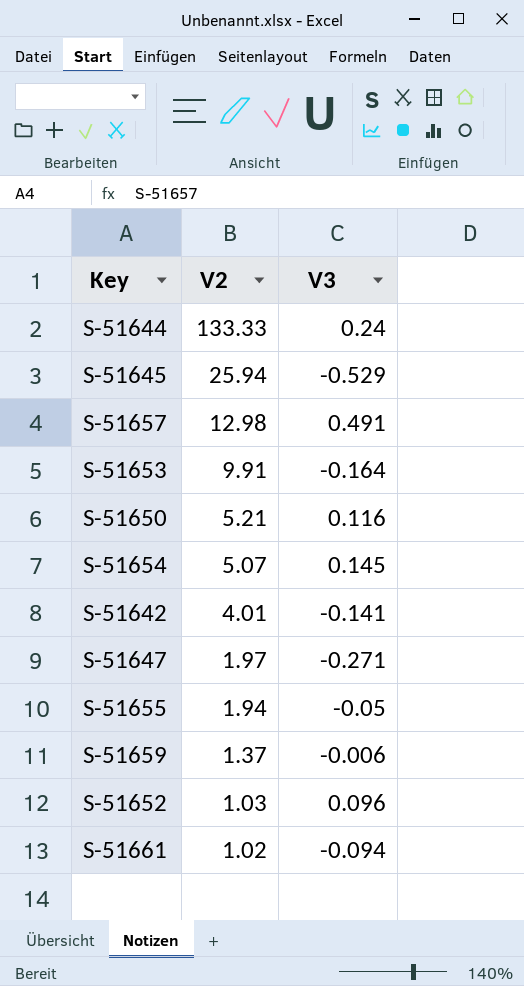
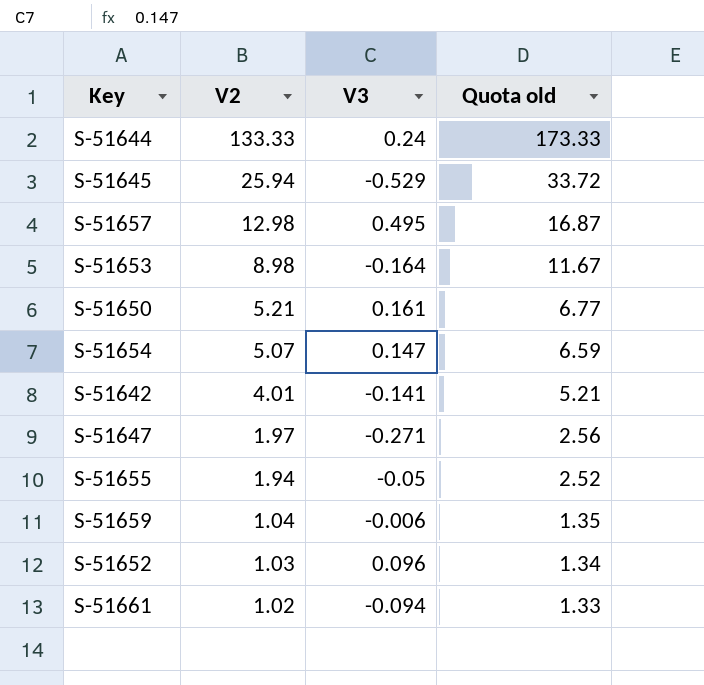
column Quota old | formula: none -> [V2] * 1.3
S-51657 | V3: 0.491 -> 0.495
S-51653 | V2: 9.91 -> 8.98
S-51650 | V3: 0.116 -> 0.161
S-51654 | V3: 0.145 -> 0.147
S-51659 | V2: 1.37 -> 1.04

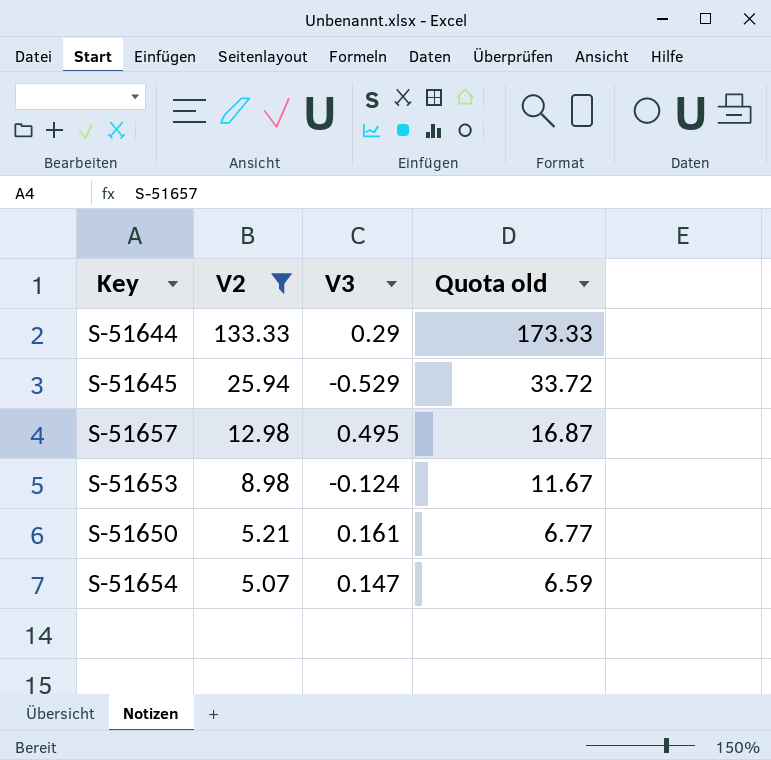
filter: none -> V2 >= 5.07
S-51644 | V3: 0.24 -> 0.29
S-51653 | V3: -0.164 -> -0.124

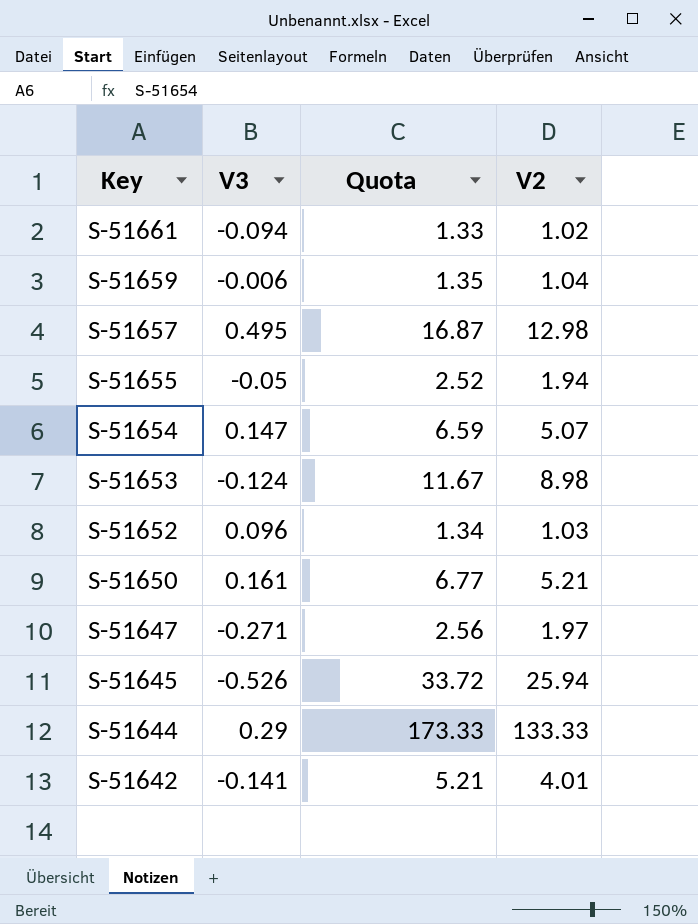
filter: V2 >= 5.07 -> none
row order: V2 descending -> Key descending
column name: Quota old -> Quota
column V2 | position: 2 -> 4
S-51645 | V3: -0.529 -> -0.526

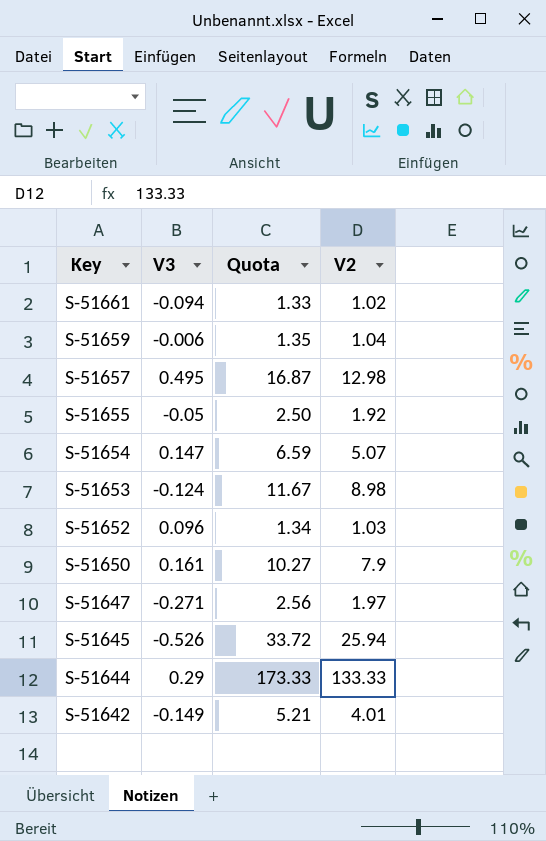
S-51655 | Quota: 2.52 -> 2.50
S-51655 | V2: 1.94 -> 1.92
S-51650 | Quota: 6.77 -> 10.27
S-51650 | V2: 5.21 -> 7.9
S-51642 | V3: -0.141 -> -0.149

